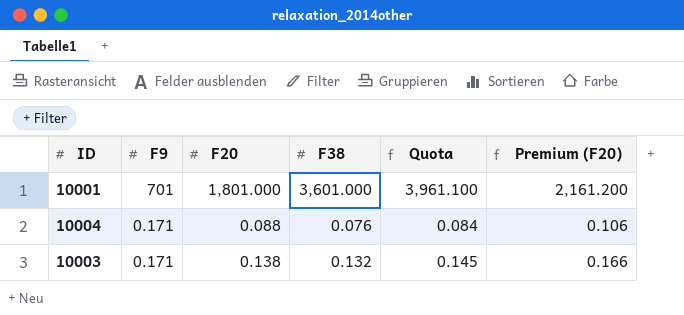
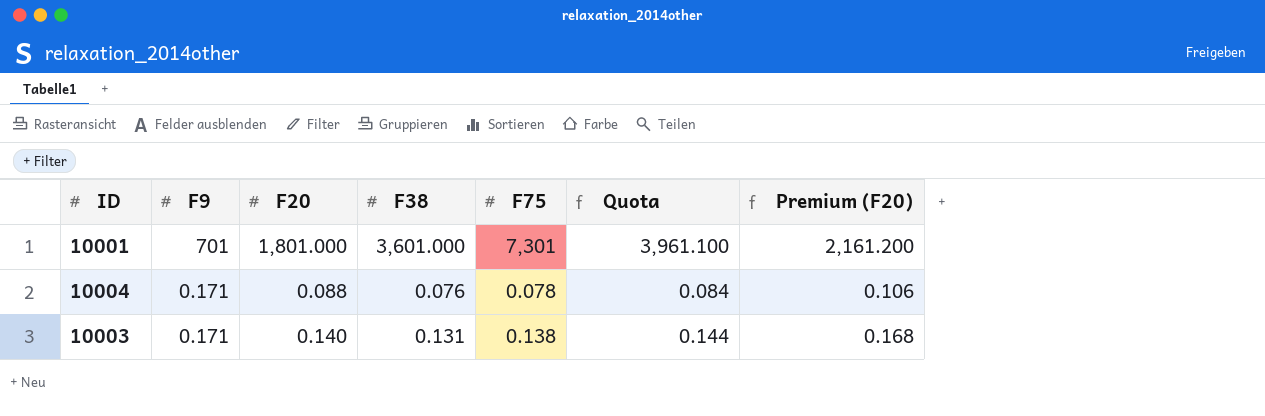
column F75 | position: none -> 5
10003 | F20: 0.138 -> 0.140
10003 | F38: 0.132 -> 0.131
10003 | Quota: 0.145 -> 0.144
10003 | Premium (F20): 0.166 -> 0.168

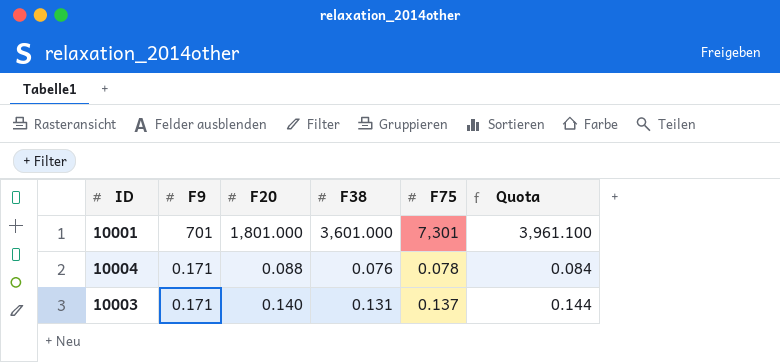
column Premium (F20) | formula: [F20] * 1.2 -> none
10003 | F75: 0.138 -> 0.137

